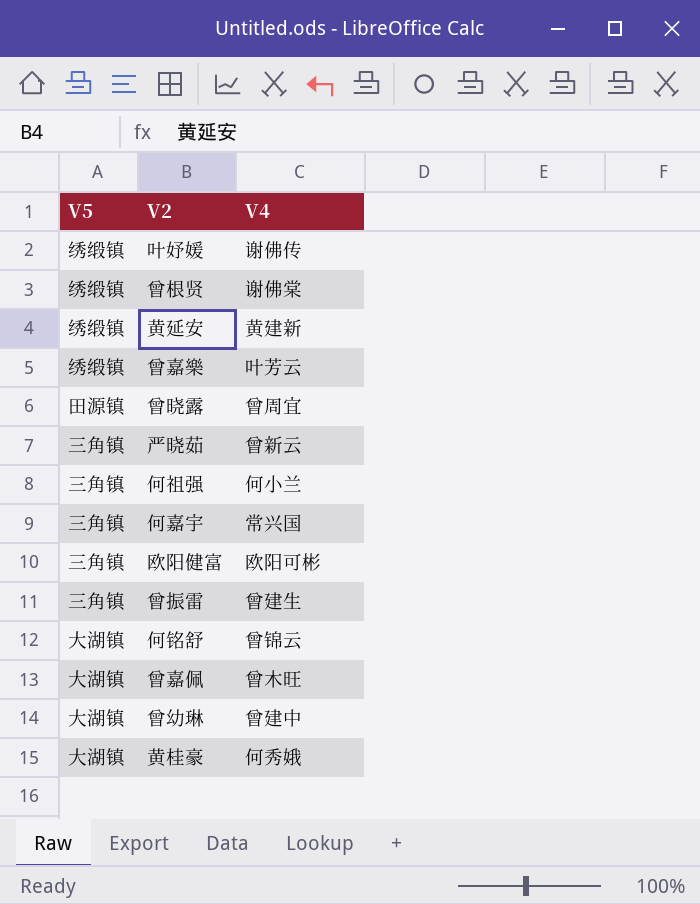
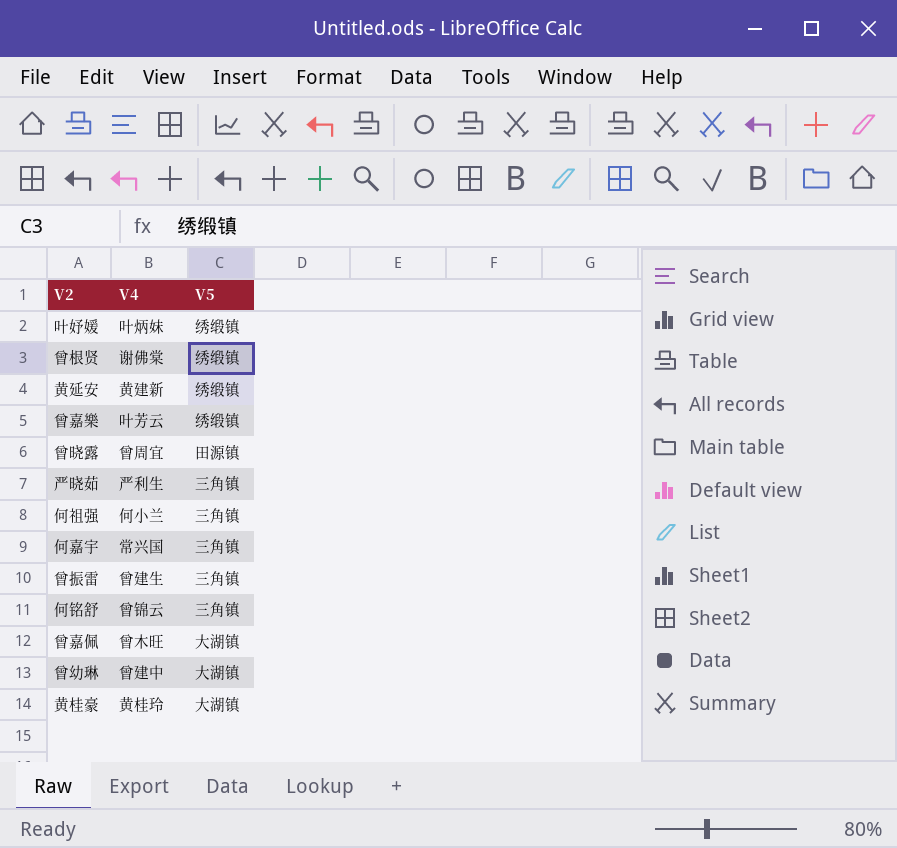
column V5 | position: 1 -> 3
row 欧阳健富: 三角镇 | 欧阳可彬 -> none
叶妤媛 | V4: 谢佛传 -> 叶炳妹
严晓茹 | V4: 曾新云 -> 严利生
何铭舒 | V5: 大湖镇 -> 三角镇
黄桂豪 | V4: 何秀娥 -> 黄桂玲

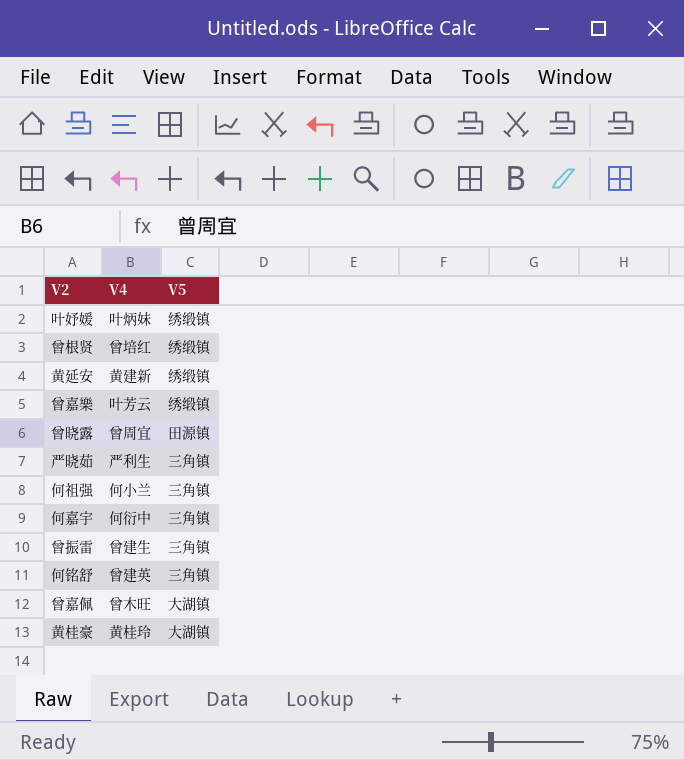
row 曾幼琳: 曾建中 | 大湖镇 -> none
曾根贤 | V4: 谢佛棠 -> 曾培红
何嘉宇 | V4: 常兴国 -> 何衍中
何铭舒 | V4: 曾锦云 -> 曾建英

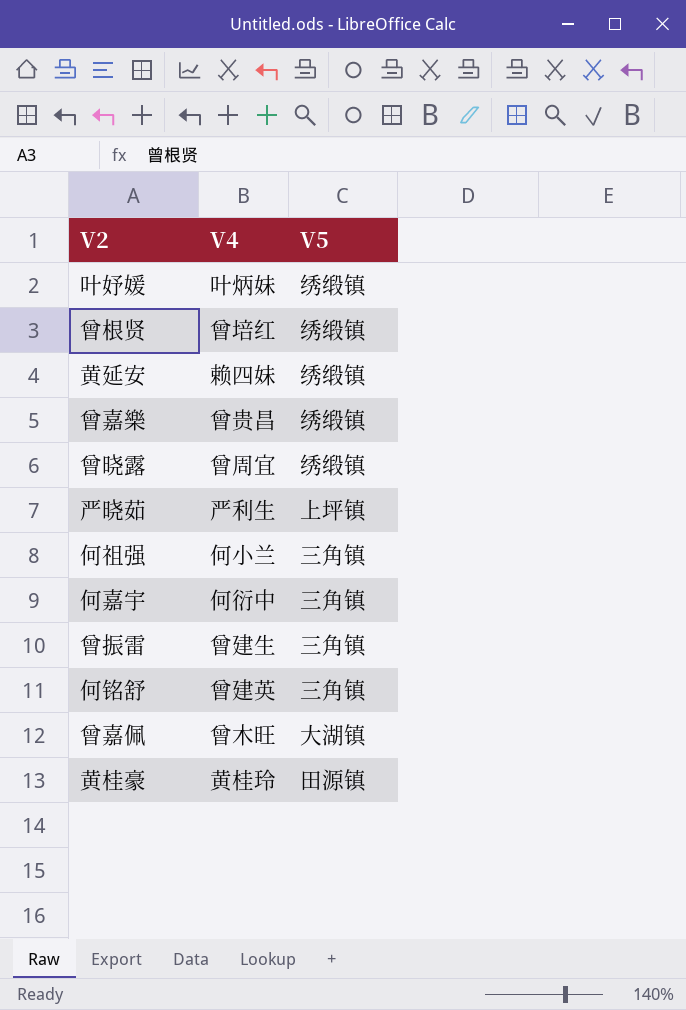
黄延安 | V4: 黄建新 -> 赖四妹
曾嘉樂 | V4: 叶芳云 -> 曾贵昌
曾晓露 | V5: 田源镇 -> 绣缎镇
严晓茹 | V5: 三角镇 -> 上坪镇
黄桂豪 | V5: 大湖镇 -> 田源镇

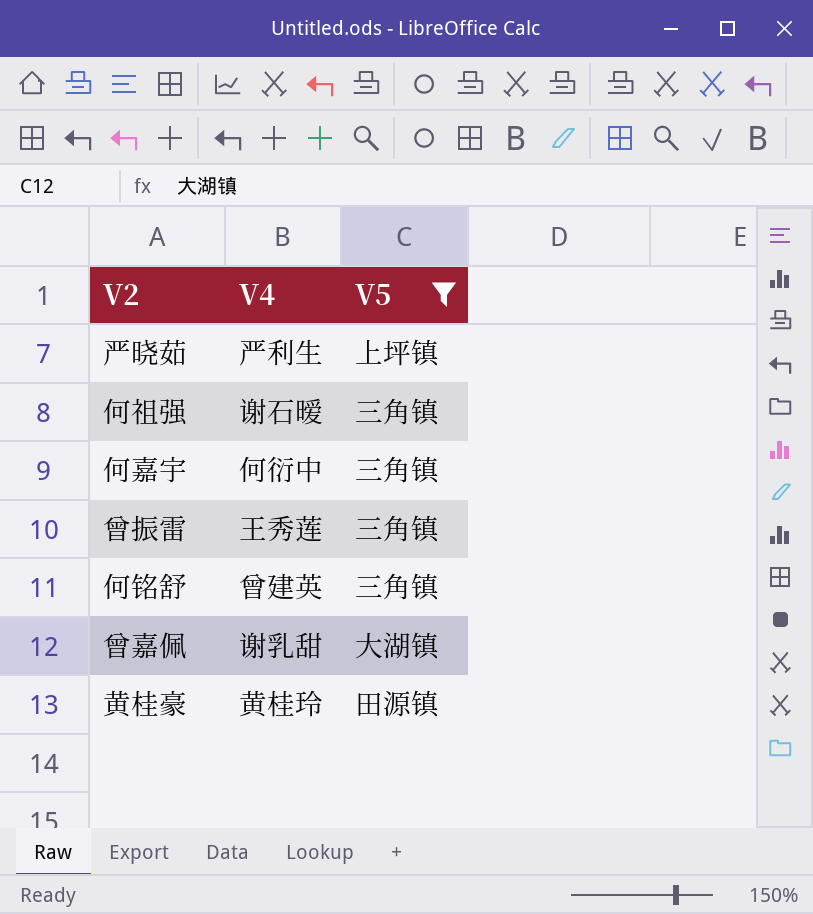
filter: none -> V5 != 绣缎镇
何祖强 | V4: 何小兰 -> 谢石暧
曾振雷 | V4: 曾建生 -> 王秀莲
曾嘉佩 | V4: 曾木旺 -> 谢乳甜

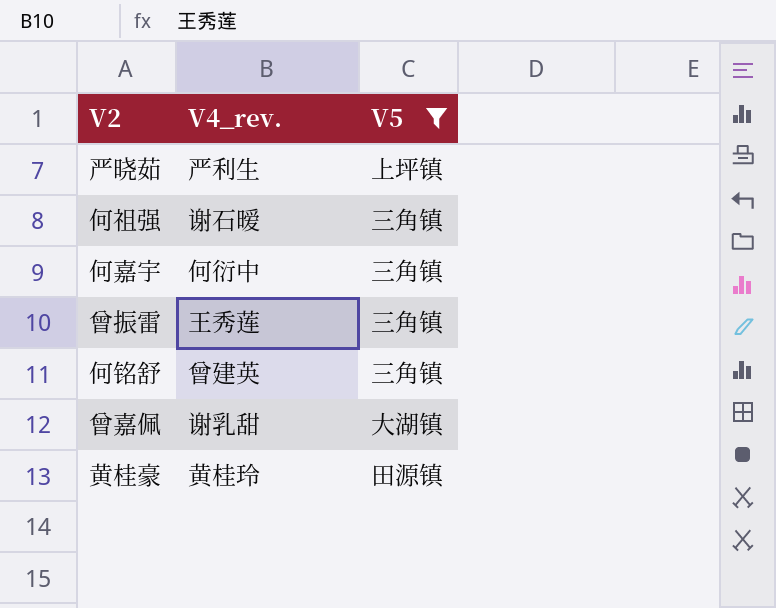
column name: V4 -> V4_rev.

